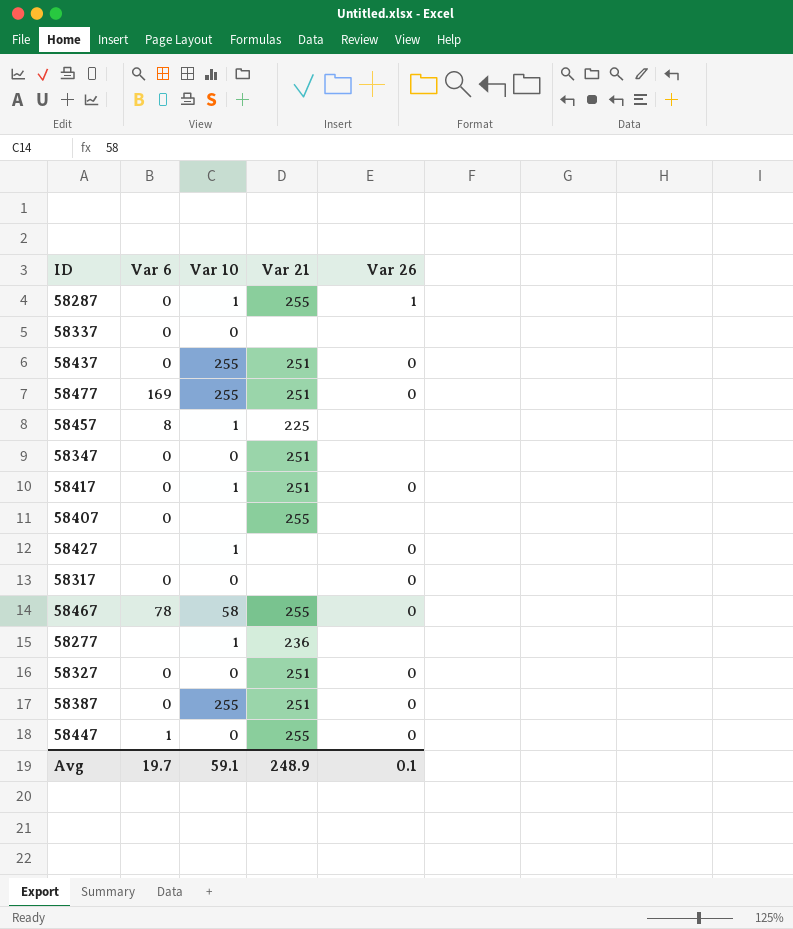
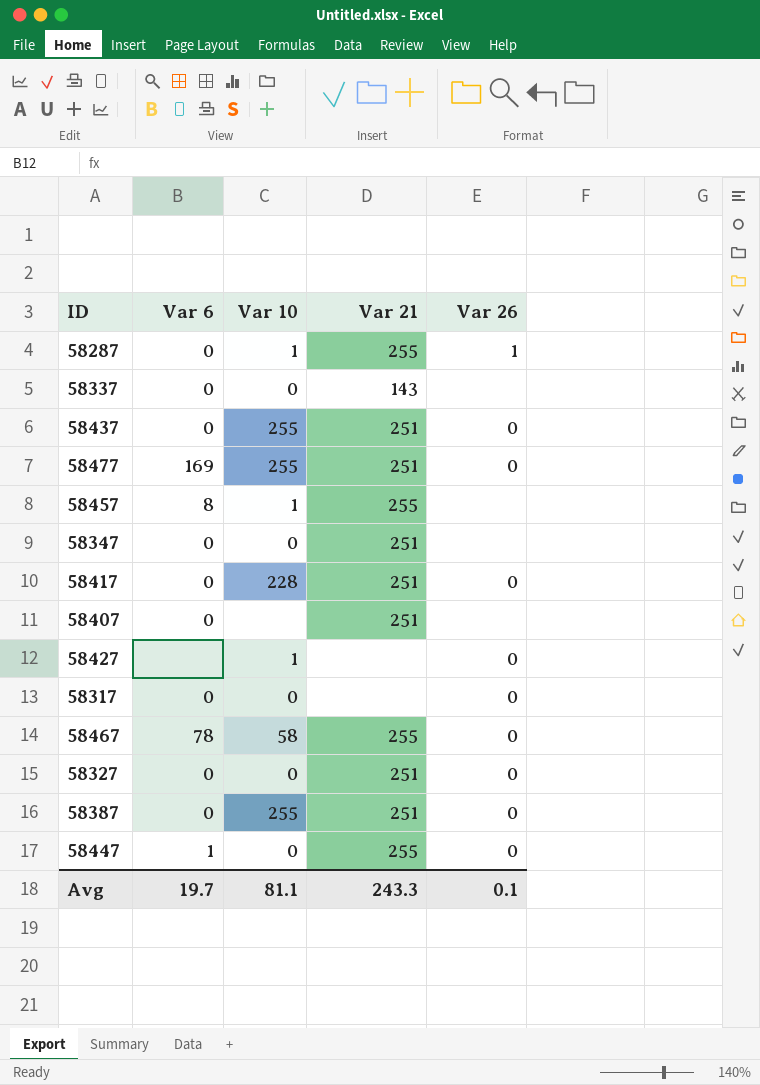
row 58277: none | 1 | 236 | none -> none
58337 | Var 21: none -> 143
58457 | Var 21: 225 -> 255
58417 | Var 10: 1 -> 228
58407 | Var 21: 255 -> 251
Avg | Var 10: 59.1 -> 81.1
Avg | Var 21: 248.9 -> 243.3

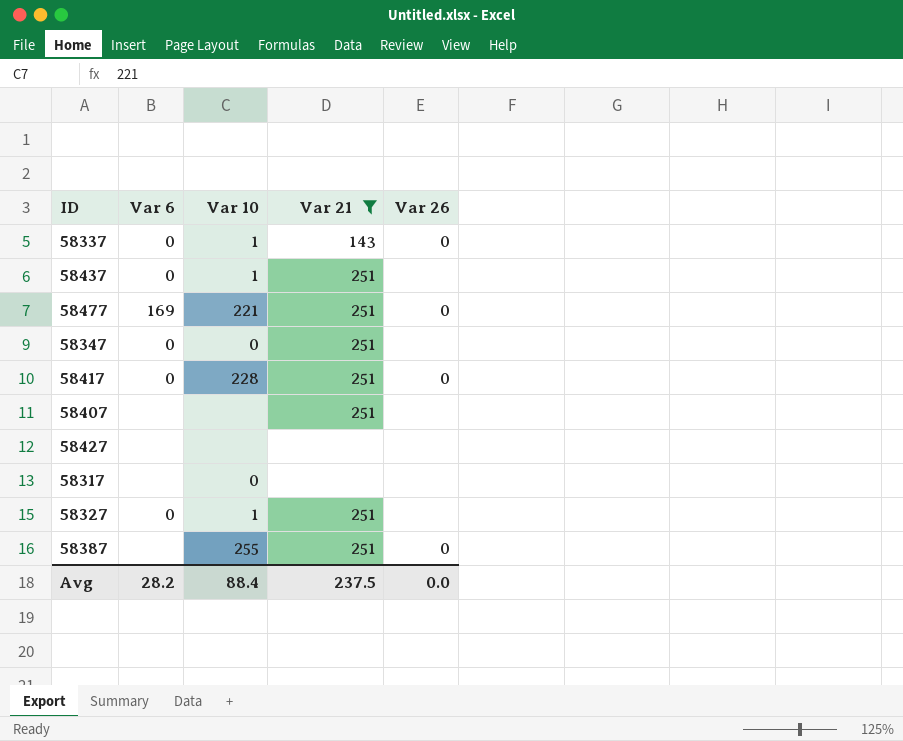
filter: none -> Var 21 != 255
58337 | Var 10: 0 -> 1
58337 | Var 26: none -> 0
58437 | Var 10: 255 -> 1
58437 | Var 26: 0 -> none
58477 | Var 10: 255 -> 221
58407 | Var 6: 0 -> none
58427 | Var 10: 1 -> none
58427 | Var 26: 0 -> none
58317 | Var 6: 0 -> none
58317 | Var 26: 0 -> none
58327 | Var 10: 0 -> 1
58327 | Var 26: 0 -> none
58387 | Var 6: 0 -> none
Avg | Var 6: 19.7 -> 28.2
Avg | Var 10: 81.1 -> 88.4
Avg | Var 21: 243.3 -> 237.5
Avg | Var 26: 0.1 -> 0.0

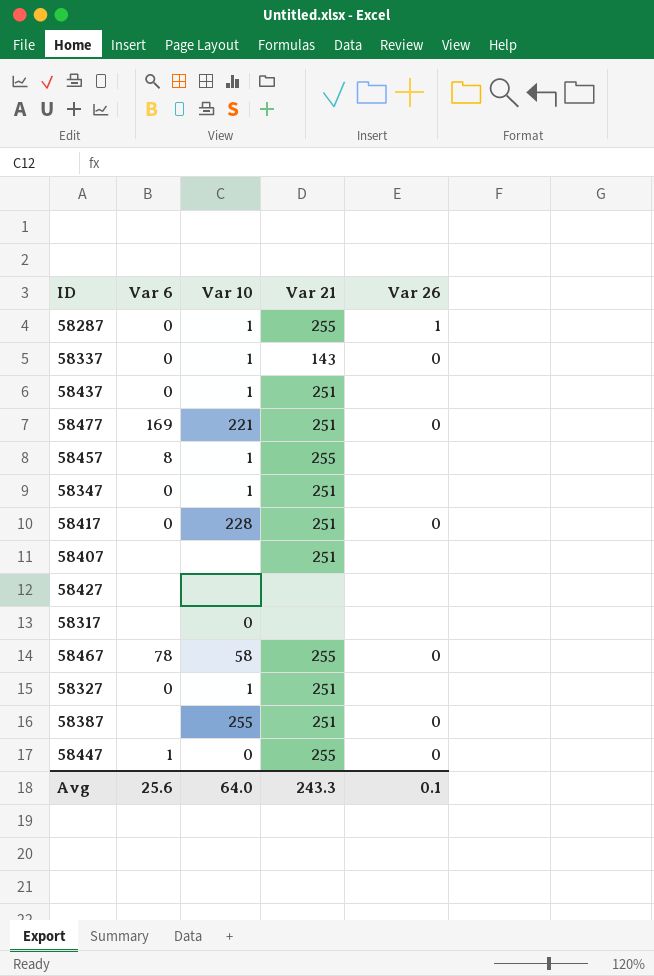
filter: Var 21 != 255 -> none
58347 | Var 10: 0 -> 1
Avg | Var 6: 28.2 -> 25.6
Avg | Var 10: 88.4 -> 64.0
Avg | Var 21: 237.5 -> 243.3
Avg | Var 26: 0.0 -> 0.1

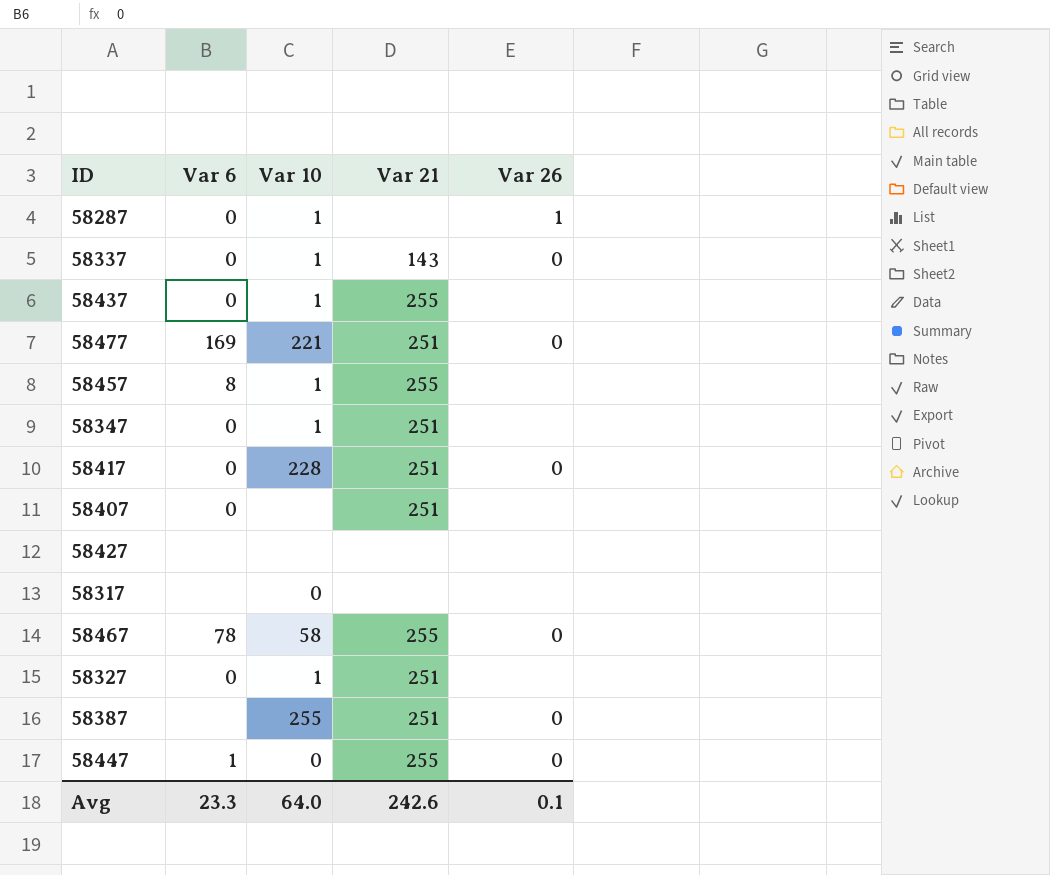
58287 | Var 21: 255 -> none
58437 | Var 21: 251 -> 255
58407 | Var 6: none -> 0
Avg | Var 6: 25.6 -> 23.3
Avg | Var 21: 243.3 -> 242.6

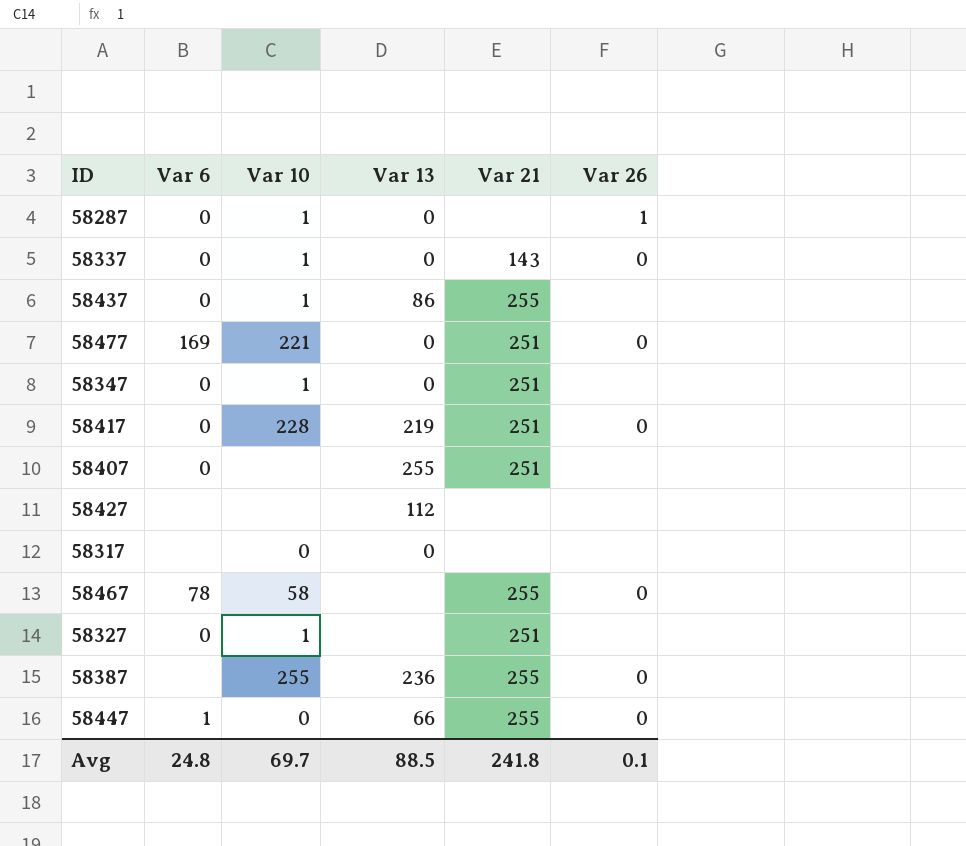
column Var 13 | position: none -> 4
row 58457: 8 | 1 | 255 | none -> none
58387 | Var 21: 251 -> 255
Avg | Var 6: 23.3 -> 24.8
Avg | Var 10: 64.0 -> 69.7
Avg | Var 21: 242.6 -> 241.8

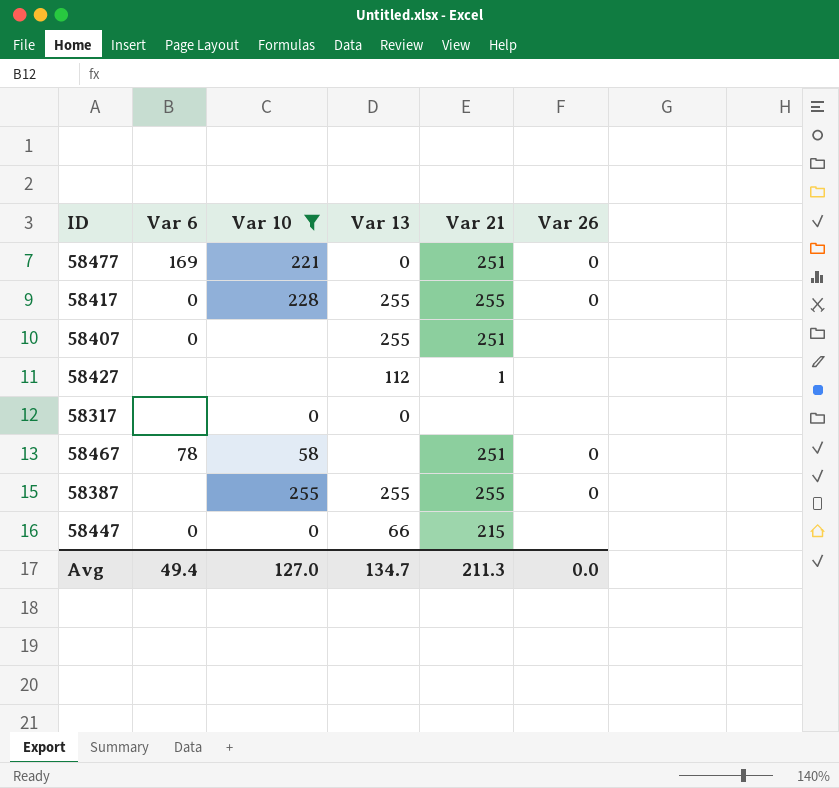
filter: none -> Var 10 != 1
58417 | Var 13: 219 -> 255
58417 | Var 21: 251 -> 255
58427 | Var 21: none -> 1
58467 | Var 21: 255 -> 251
58387 | Var 13: 236 -> 255
58447 | Var 6: 1 -> 0
58447 | Var 21: 255 -> 215
58447 | Var 26: 0 -> none
Avg | Var 6: 24.8 -> 49.4
Avg | Var 10: 69.7 -> 127.0
Avg | Var 13: 88.5 -> 134.7
Avg | Var 21: 241.8 -> 211.3
Avg | Var 26: 0.1 -> 0.0

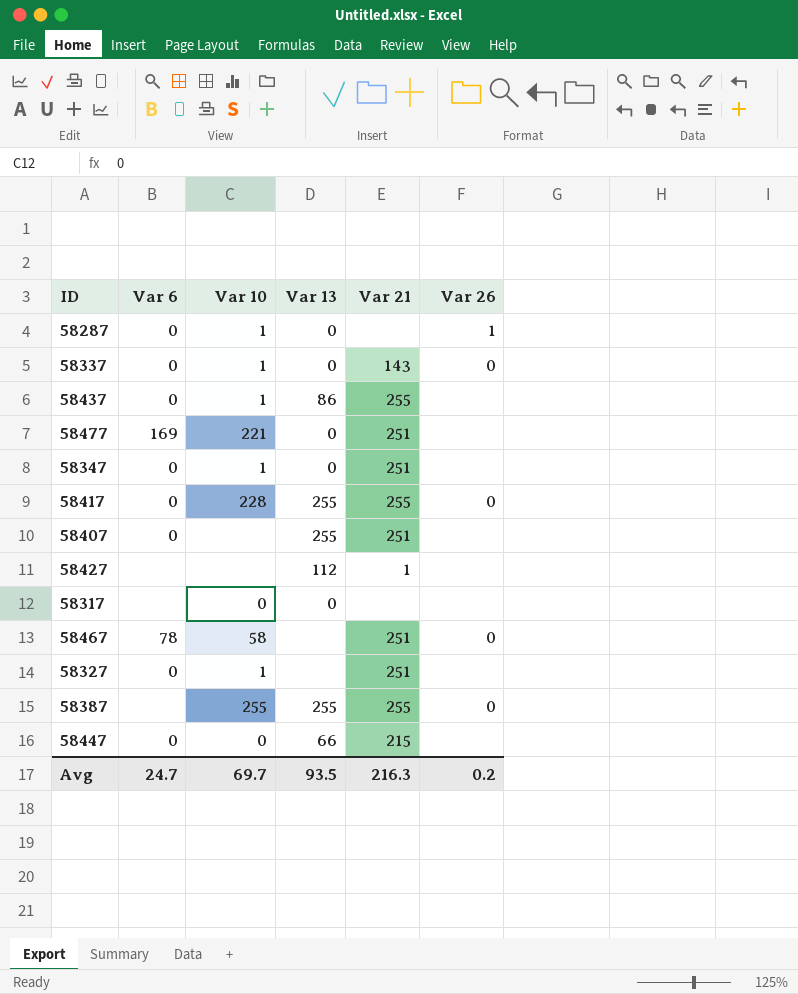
filter: Var 10 != 1 -> none
58477 | Var 26: 0 -> none
Avg | Var 6: 49.4 -> 24.7
Avg | Var 10: 127.0 -> 69.7
Avg | Var 13: 134.7 -> 93.5
Avg | Var 21: 211.3 -> 216.3
Avg | Var 26: 0.0 -> 0.2

